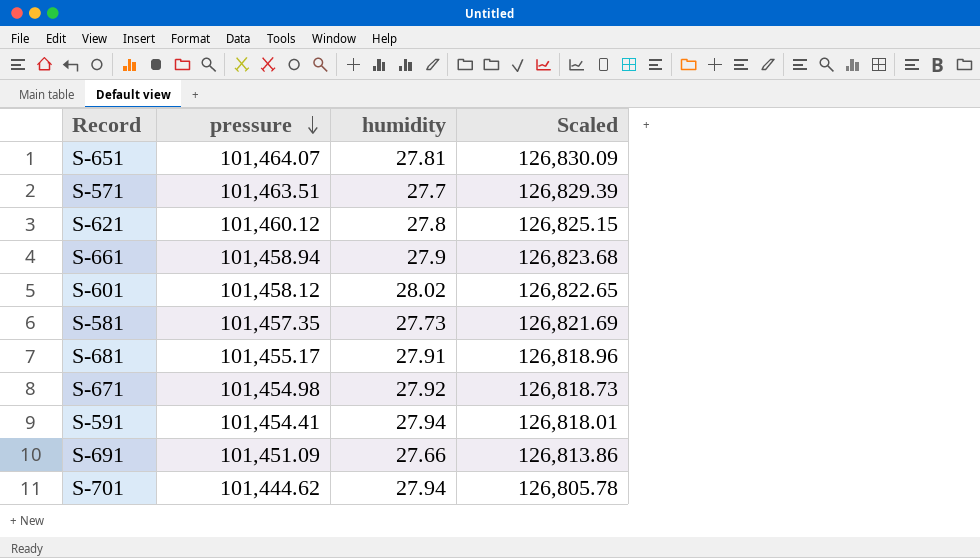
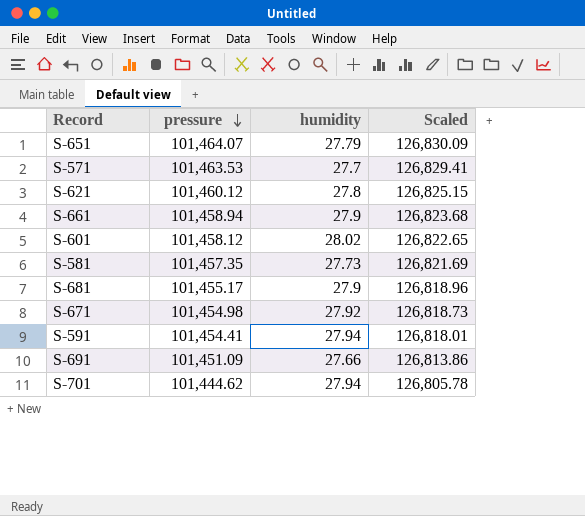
S-651 | humidity: 27.81 -> 27.79
S-571 | pressure: 101,463.51 -> 101,463.53
S-571 | Scaled: 126,829.39 -> 126,829.41
S-681 | humidity: 27.91 -> 27.9

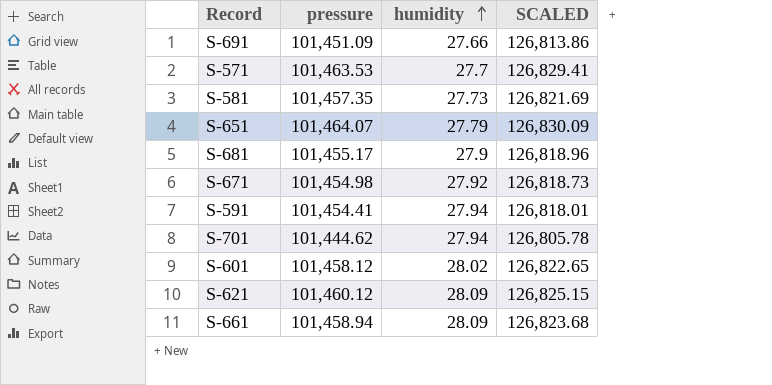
row order: pressure descending -> humidity ascending
column name: Scaled -> SCALED
S-621 | humidity: 27.8 -> 28.09
S-661 | humidity: 27.9 -> 28.09

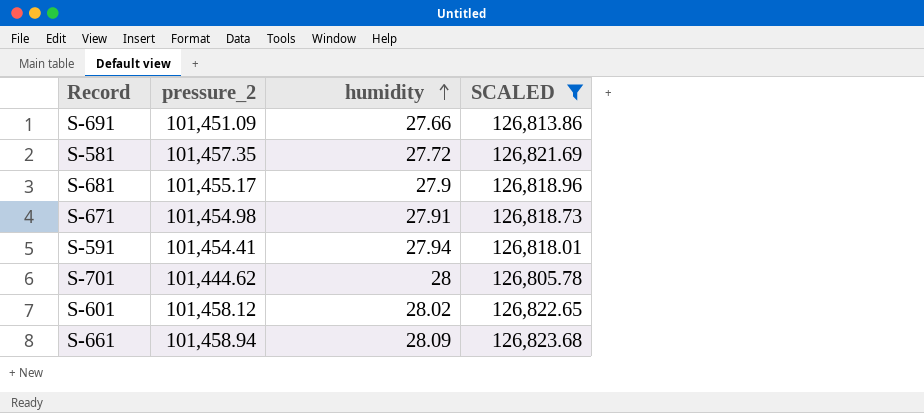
filter: none -> SCALED <= 126,823.68
column name: pressure -> pressure_2
S-581 | humidity: 27.73 -> 27.72
S-671 | humidity: 27.92 -> 27.91
S-701 | humidity: 27.94 -> 28

